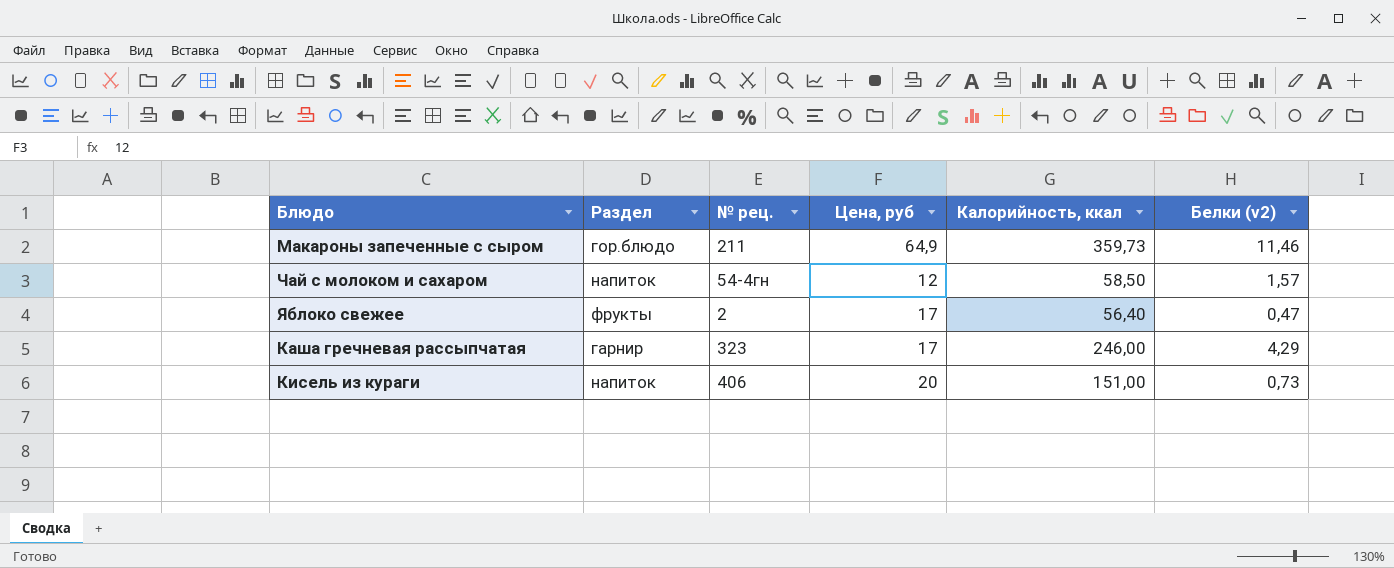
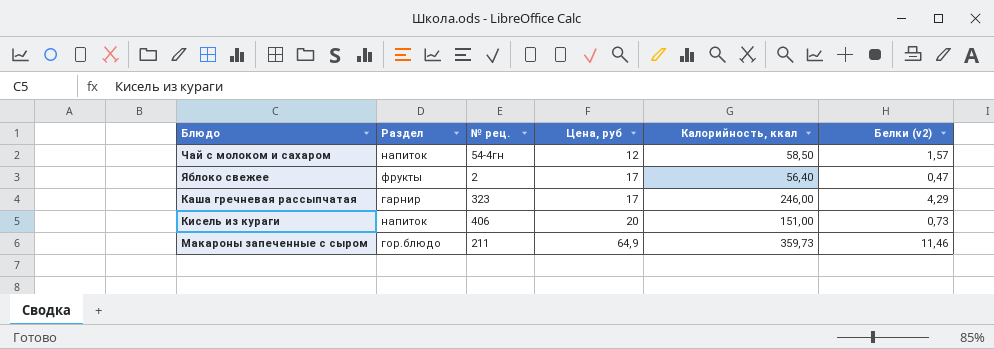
row order: none -> Цена, руб ascending

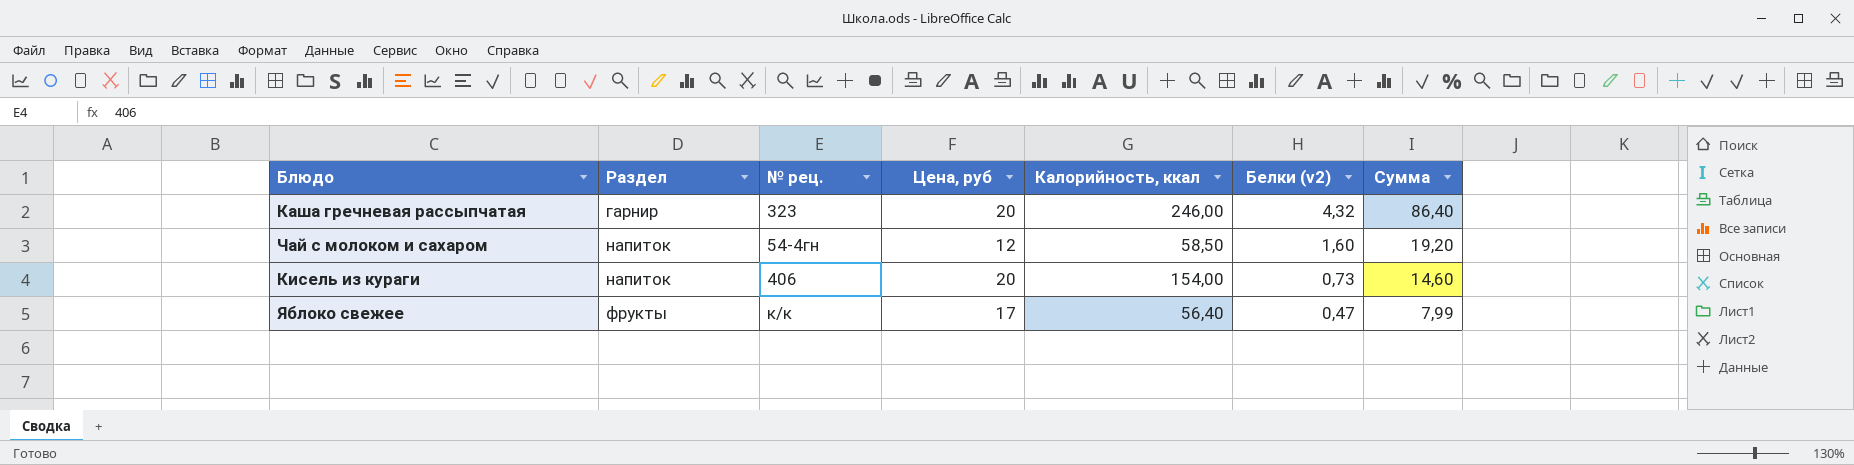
row order: Цена, руб ascending -> Раздел ascending
column Сумма | formula: none -> [Цена, руб] * [Белки (v2)]
row Макароны запеченные с сыром: гор.блюдо | 211 | 64,9 | 359,73 | 11,46 -> none
Каша гречневая рассыпчатая | Цена, руб: 17 -> 20
Каша гречневая рассыпчатая | Белки (v2): 4,29 -> 4,32
Чай с молоком и сахаром | Белки (v2): 1,57 -> 1,60
Кисель из кураги | Калорийность, ккал: 151,00 -> 154,00
Яблоко свежее | № рец.: 2 -> к/к

